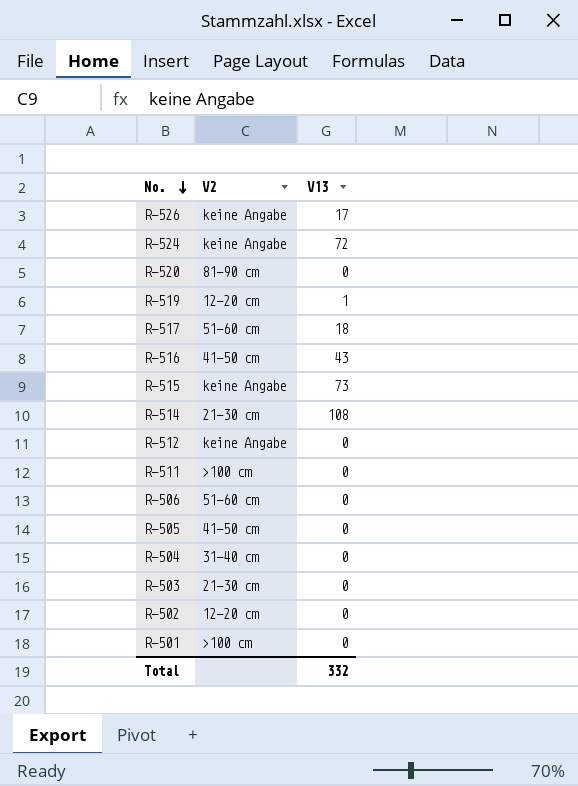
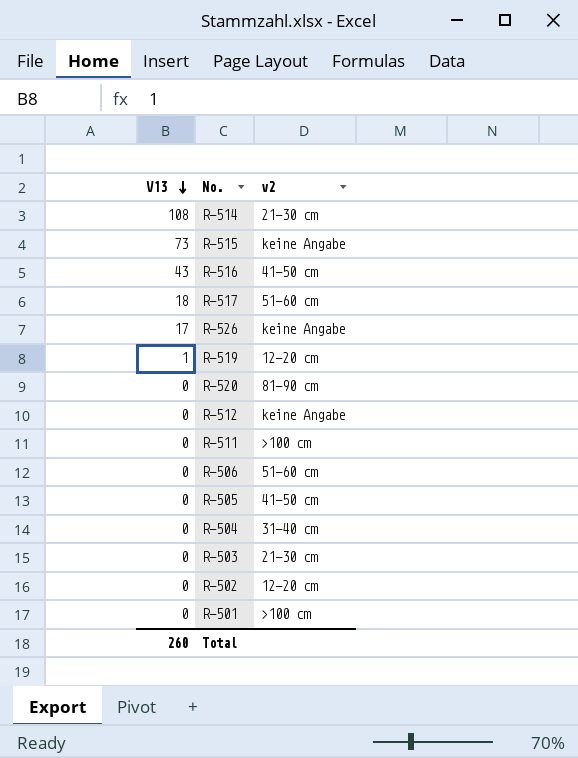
row order: No. descending -> V13 descending
column V13 | position: 3 -> 1
column name: V2 -> v2
row R-524: keine Angabe | 72 -> none
Total | V13: 332 -> 260

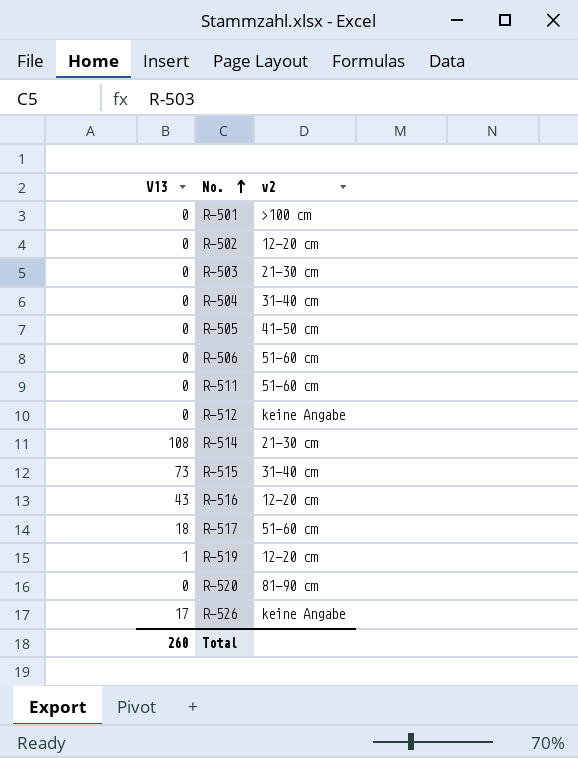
row order: V13 descending -> No. ascending
R-511 | v2: >100 cm -> 51-60 cm
R-515 | v2: keine Angabe -> 31-40 cm
R-516 | v2: 41-50 cm -> 12-20 cm

